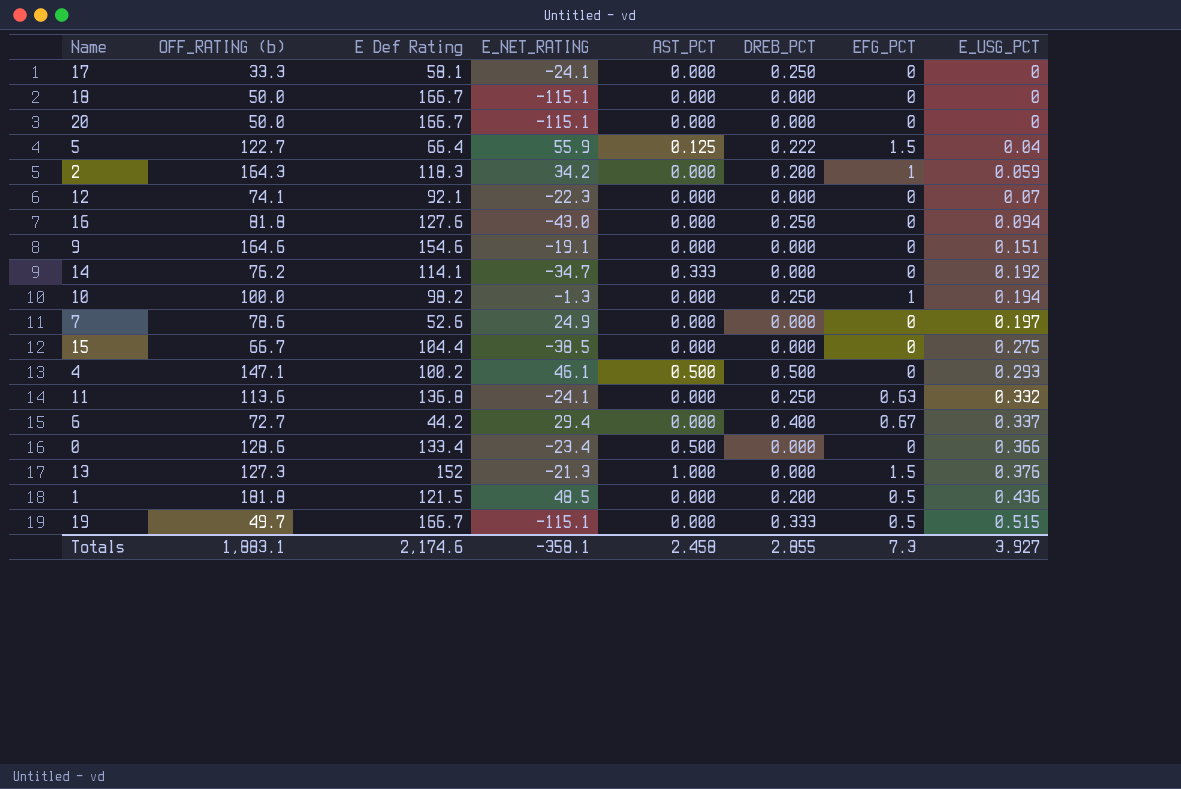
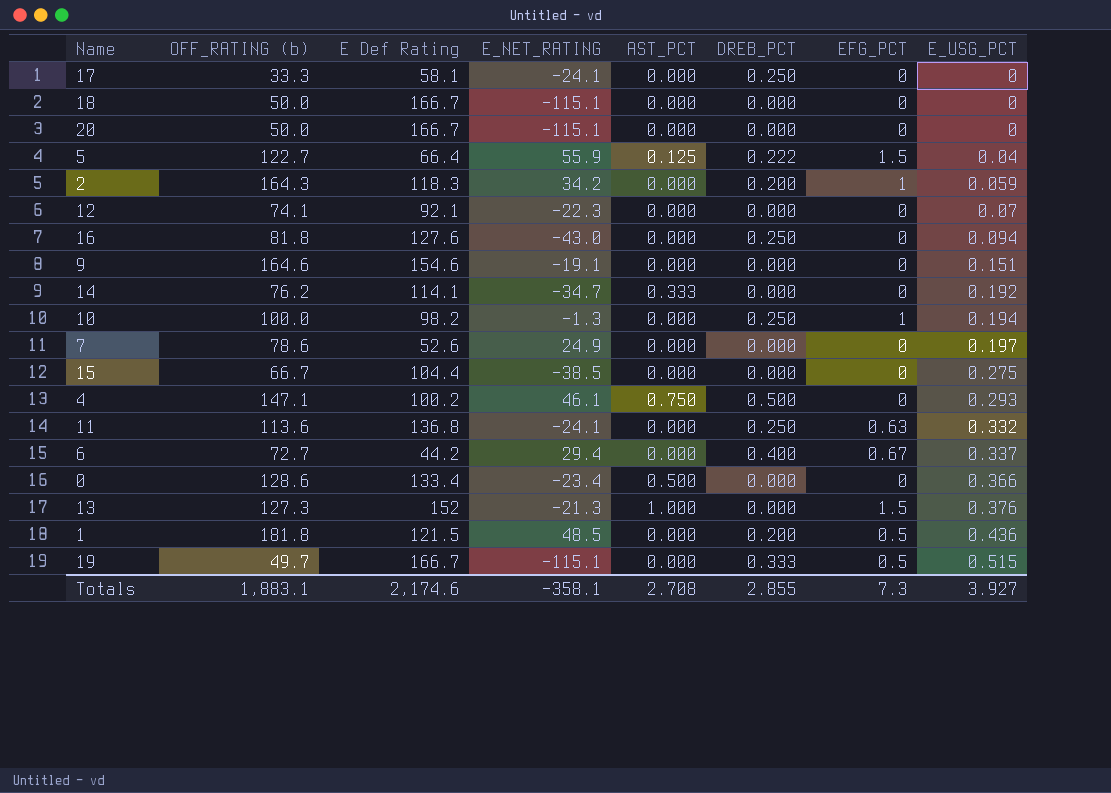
4 | AST_PCT: 0.500 -> 0.750
Totals | AST_PCT: 2.458 -> 2.708

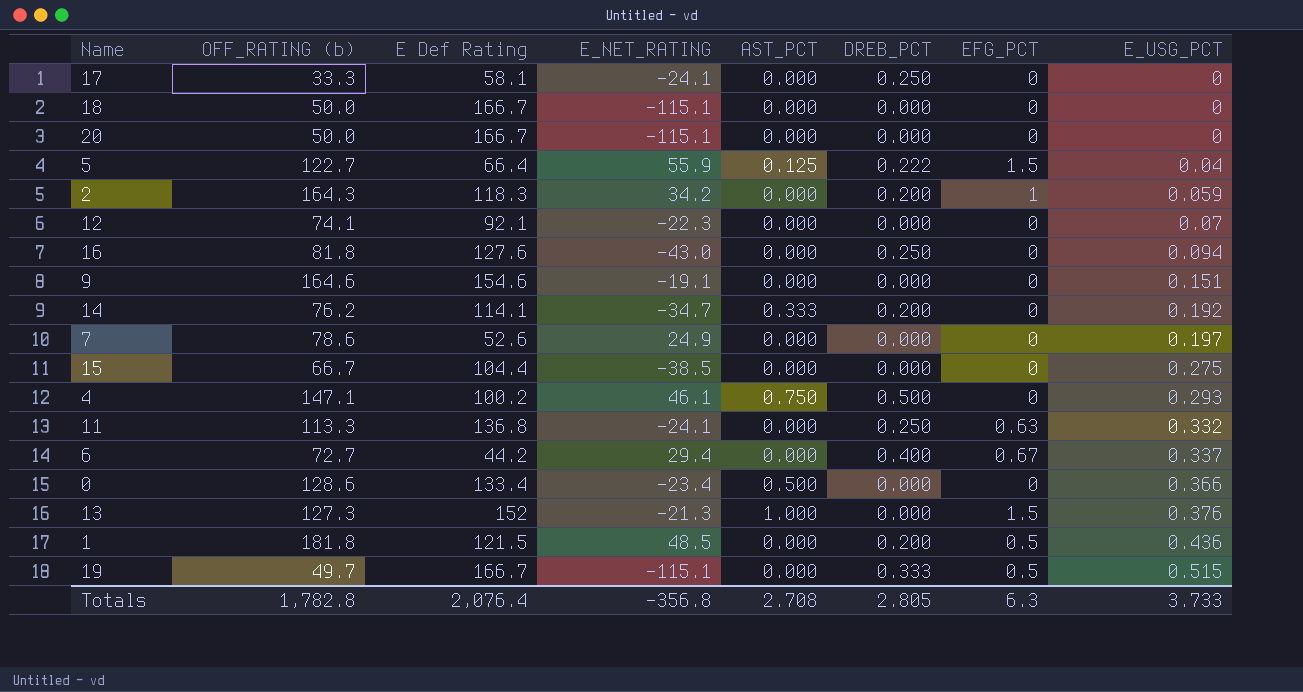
row 10: 100.0 | 98.2 | -1.3 | 0.000 | 0.250 | 1 | 0.194 -> none
14 | DREB_PCT: 0.000 -> 0.200
11 | OFF_RATING (b): 113.6 -> 113.3
Totals | OFF_RATING (b): 1,883.1 -> 1,782.8
Totals | E Def Rating: 2,174.6 -> 2,076.4
Totals | E_NET_RATING: -358.1 -> -356.8
Totals | DREB_PCT: 2.855 -> 2.805
Totals | EFG_PCT: 7.3 -> 6.3
Totals | E_USG_PCT: 3.927 -> 3.733

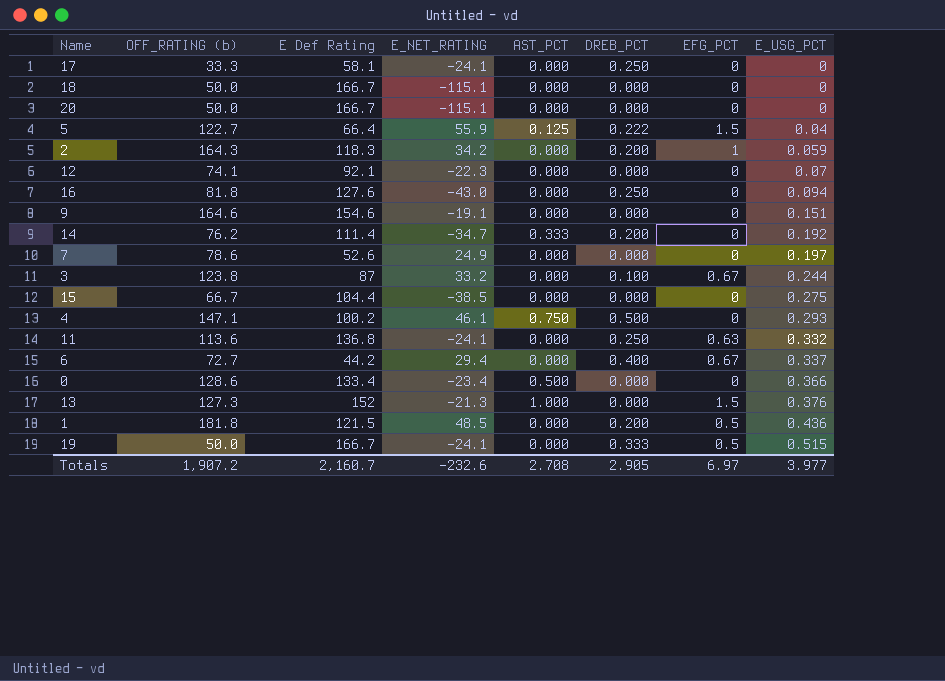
14 | E Def Rating: 114.1 -> 111.4
row 3: none -> 123.8 | 87 | 33.2 | 0.000 | 0.100 | 0.67 | 0.244
11 | OFF_RATING (b): 113.3 -> 113.6
19 | OFF_RATING (b): 49.7 -> 50.0
19 | E_NET_RATING: -115.1 -> -24.1
Totals | OFF_RATING (b): 1,782.8 -> 1,907.2
Totals | E Def Rating: 2,076.4 -> 2,160.7
Totals | E_NET_RATING: -356.8 -> -232.6
Totals | DREB_PCT: 2.805 -> 2.905
Totals | EFG_PCT: 6.3 -> 6.97
Totals | E_USG_PCT: 3.733 -> 3.977

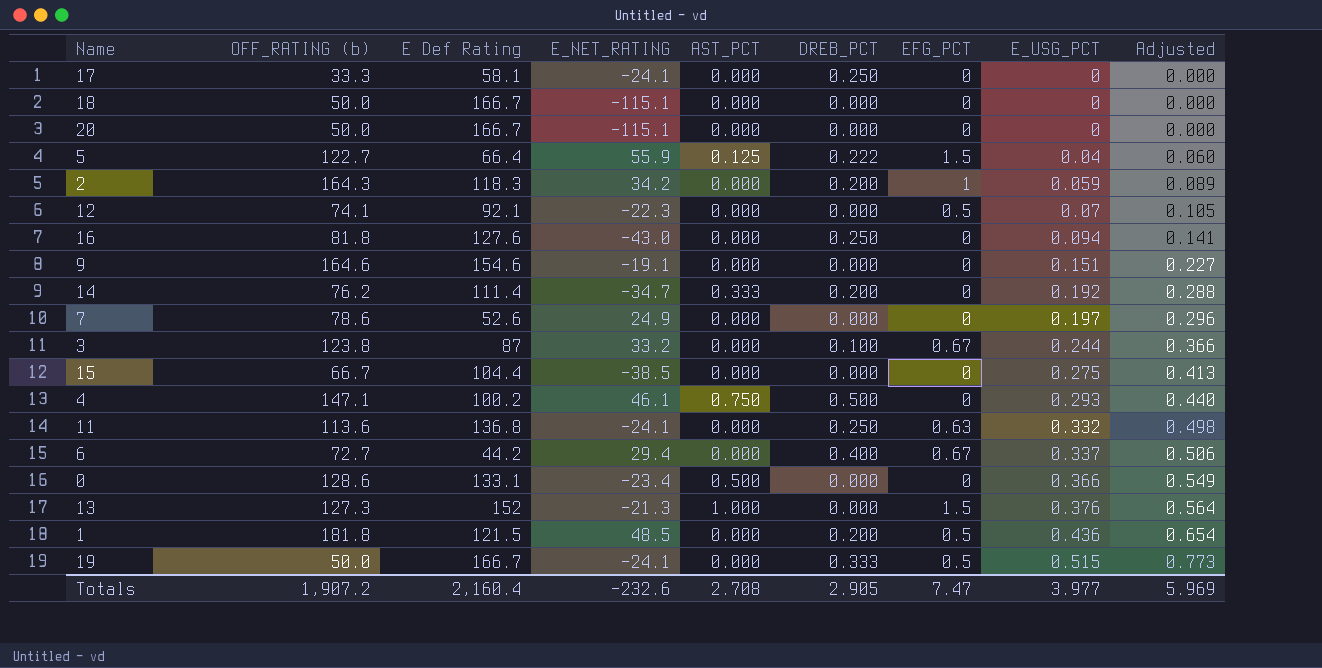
column Adjusted | formula: none -> [E_USG_PCT] * 1.5
12 | EFG_PCT: 0 -> 0.5
0 | E Def Rating: 133.4 -> 133.1
Totals | E Def Rating: 2,160.7 -> 2,160.4
Totals | EFG_PCT: 6.97 -> 7.47

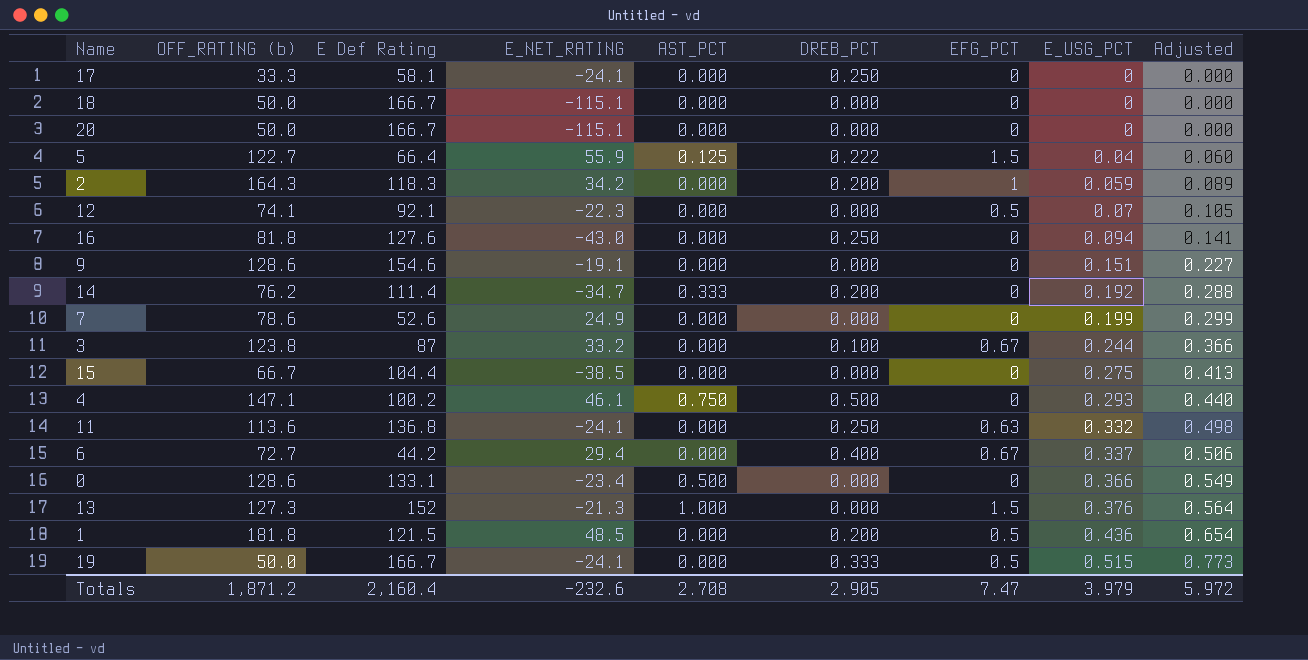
9 | OFF_RATING (b): 164.6 -> 128.6
7 | E_USG_PCT: 0.197 -> 0.199
7 | Adjusted: 0.296 -> 0.299
Totals | OFF_RATING (b): 1,907.2 -> 1,871.2
Totals | E_USG_PCT: 3.977 -> 3.979
Totals | Adjusted: 5.969 -> 5.972

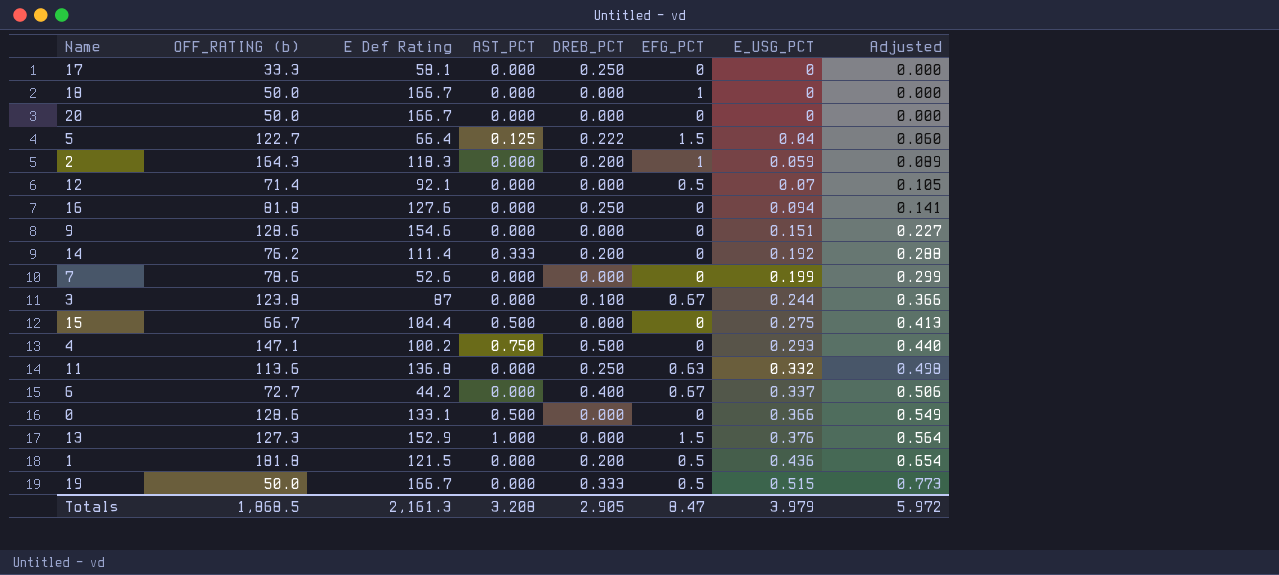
column E_NET_RATING | position: 4 -> none
18 | EFG_PCT: 0 -> 1
12 | OFF_RATING (b): 74.1 -> 71.4
15 | AST_PCT: 0.000 -> 0.500
13 | E Def Rating: 152 -> 152.9
Totals | OFF_RATING (b): 1,871.2 -> 1,868.5
Totals | E Def Rating: 2,160.4 -> 2,161.3
Totals | AST_PCT: 2.708 -> 3.208
Totals | EFG_PCT: 7.47 -> 8.47

